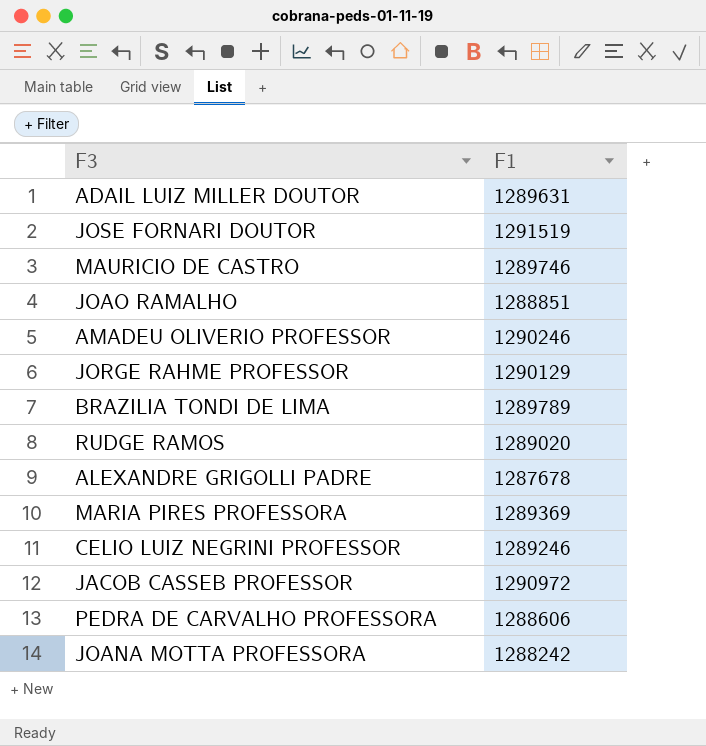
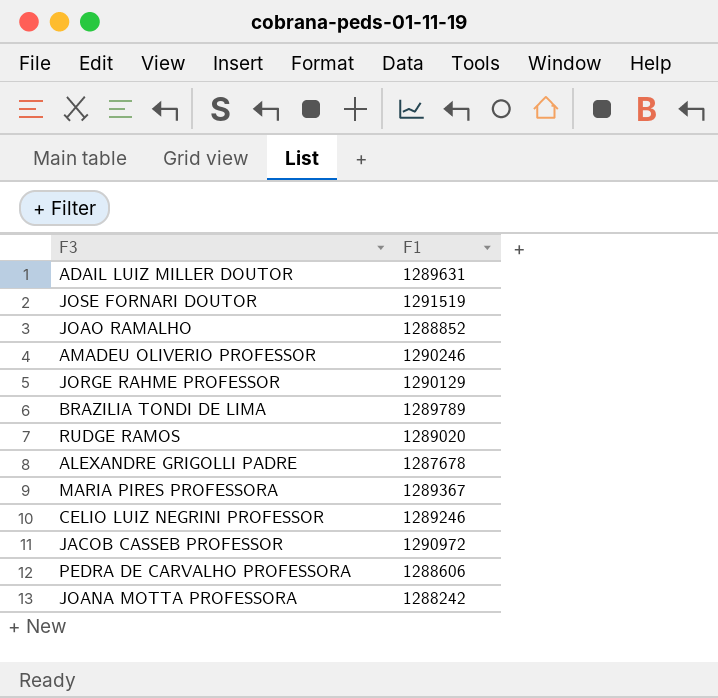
row MAURICIO DE CASTRO: 1289746 -> none
JOAO RAMALHO | F1: 1288851 -> 1288852
MARIA PIRES PROFESSORA | F1: 1289369 -> 1289367

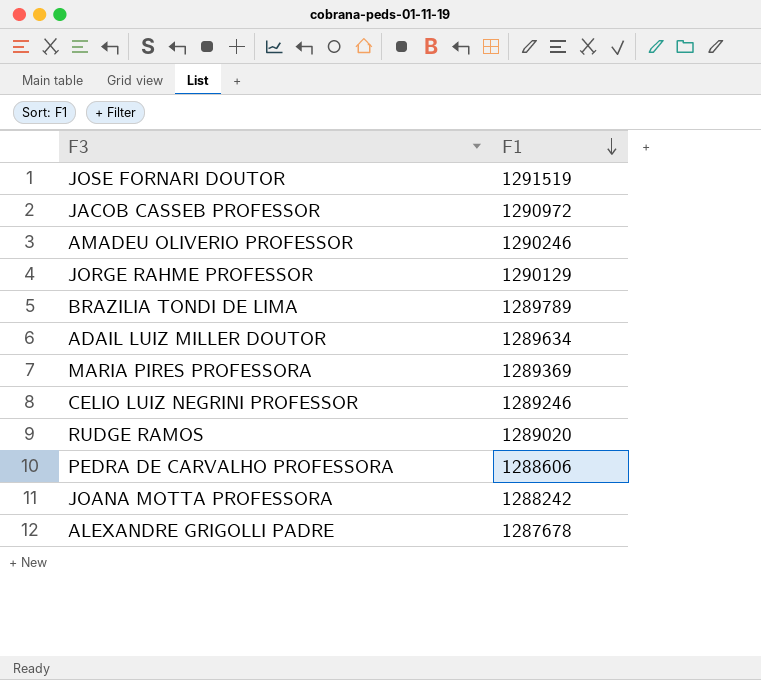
row order: none -> F1 descending
row JOAO RAMALHO: 1288852 -> none
ADAIL LUIZ MILLER DOUTOR | F1: 1289631 -> 1289634
MARIA PIRES PROFESSORA | F1: 1289367 -> 1289369

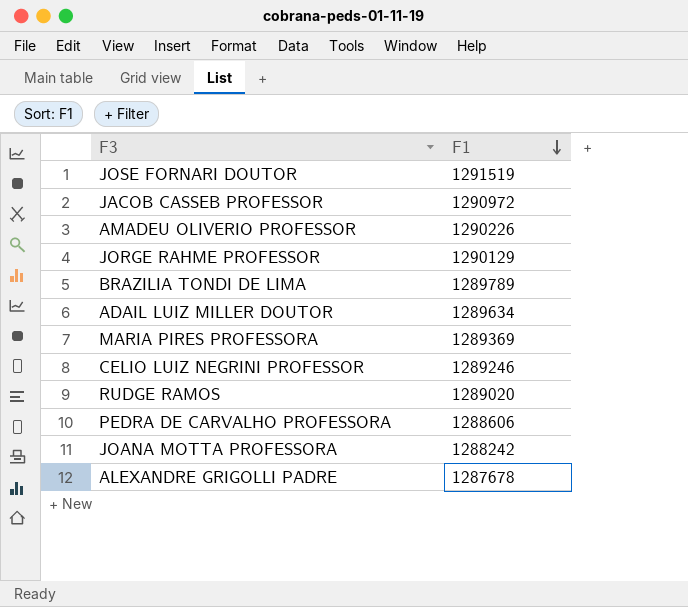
AMADEU OLIVERIO PROFESSOR | F1: 1290246 -> 1290226

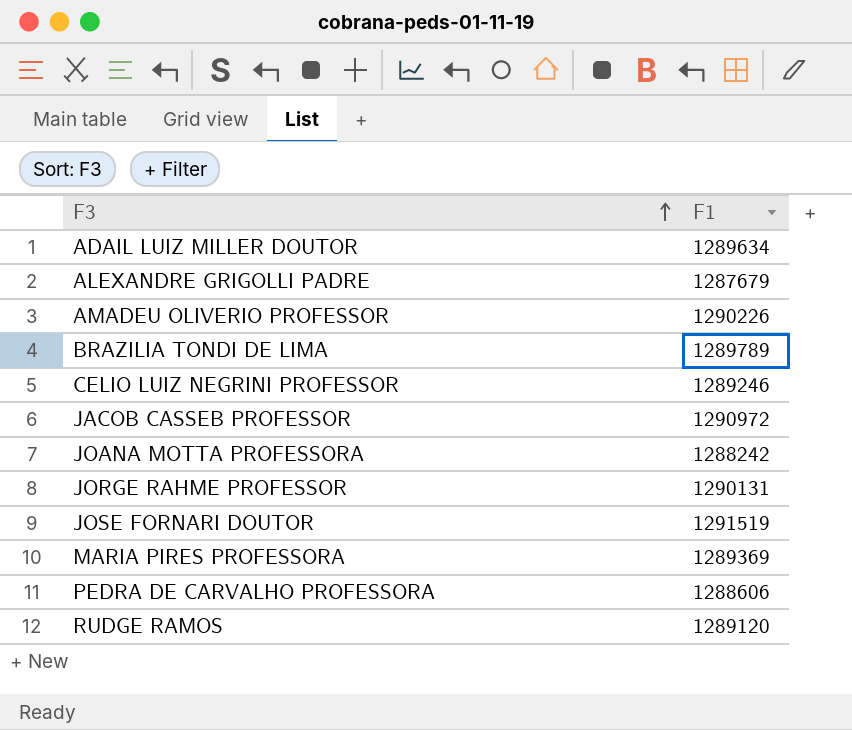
row order: F1 descending -> F3 ascending
ALEXANDRE GRIGOLLI PADRE | F1: 1287678 -> 1287679
JORGE RAHME PROFESSOR | F1: 1290129 -> 1290131
RUDGE RAMOS | F1: 1289020 -> 1289120

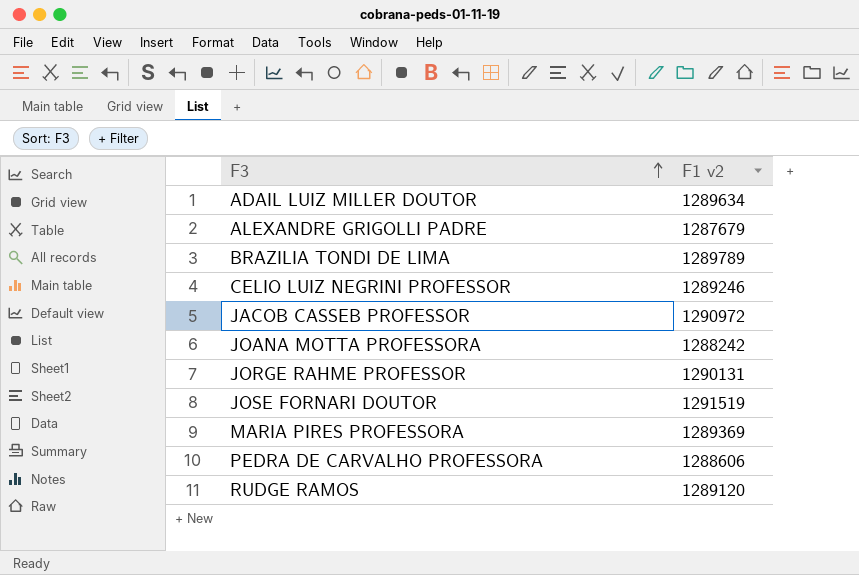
column name: F1 -> F1 v2
row AMADEU OLIVERIO PROFESSOR: 1290226 -> none

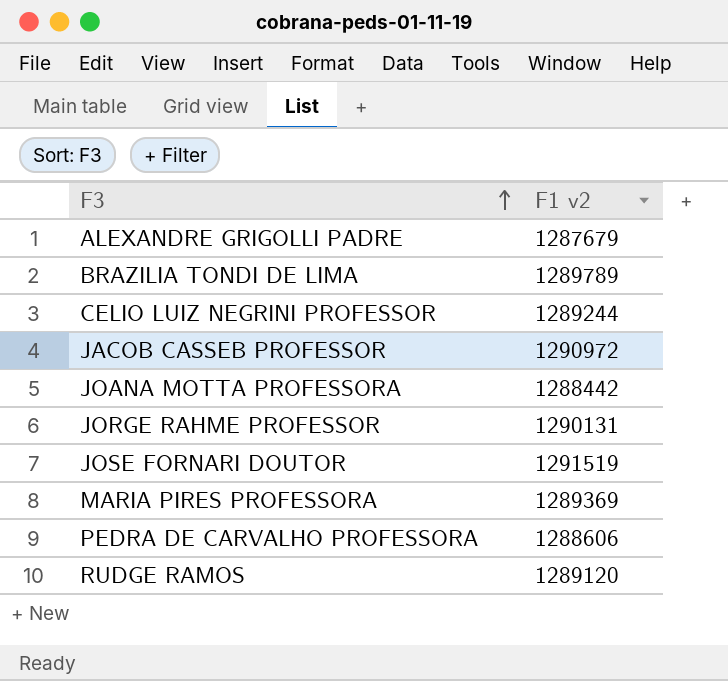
row ADAIL LUIZ MILLER DOUTOR: 1289634 -> none
CELIO LUIZ NEGRINI PROFESSOR | F1 v2: 1289246 -> 1289244
JOANA MOTTA PROFESSORA | F1 v2: 1288242 -> 1288442

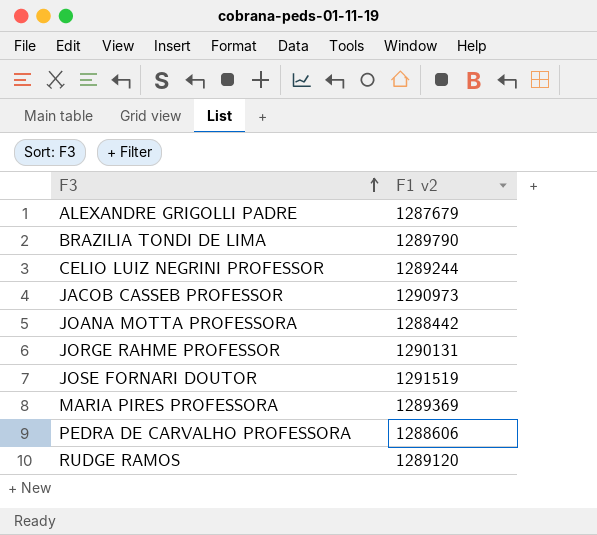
BRAZILIA TONDI DE LIMA | F1 v2: 1289789 -> 1289790
JACOB CASSEB PROFESSOR | F1 v2: 1290972 -> 1290973

